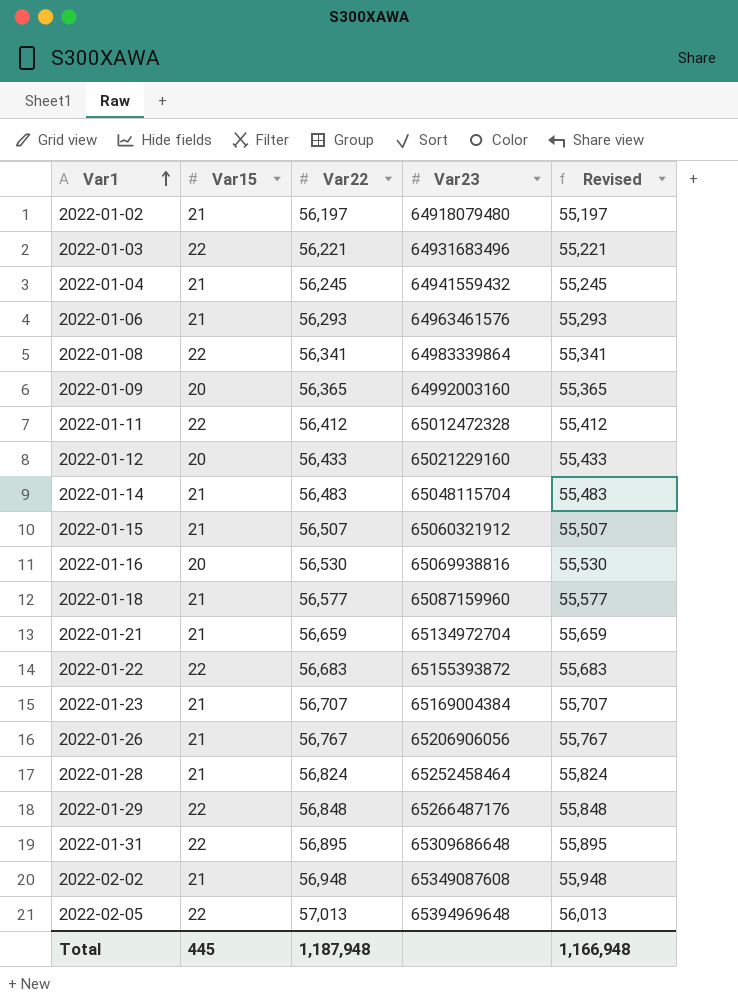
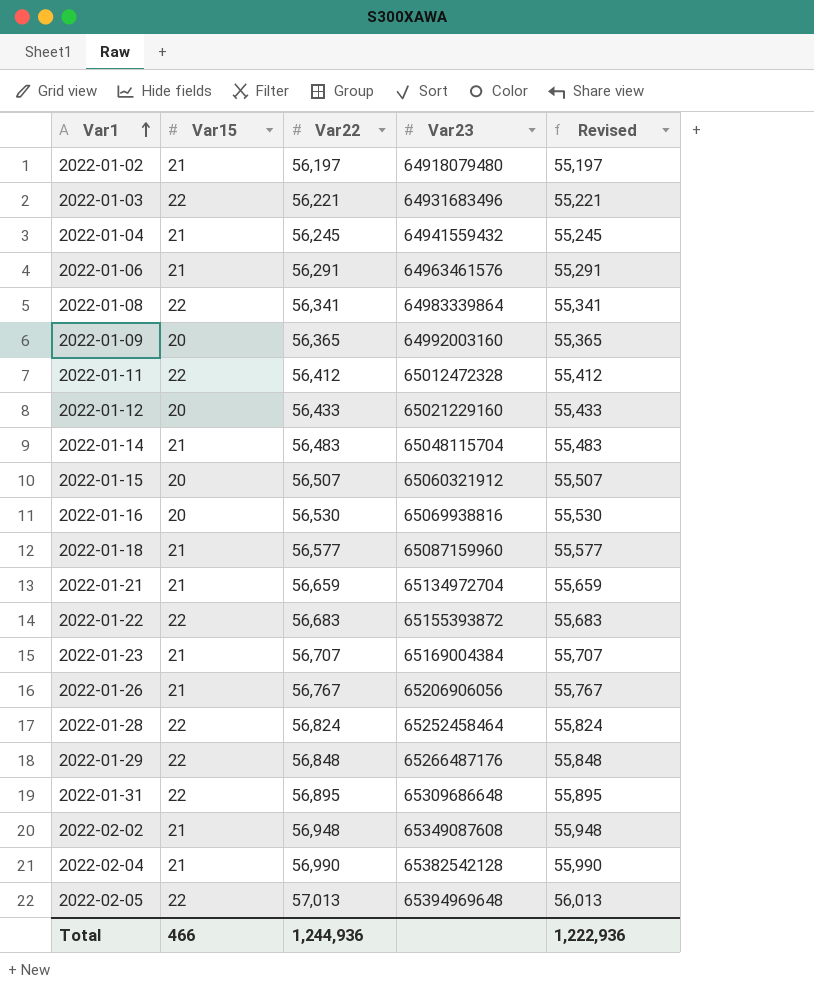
2022-01-06 | Var22: 56,293 -> 56,291
2022-01-06 | Revised: 55,293 -> 55,291
2022-01-15 | Var15: 21 -> 20
2022-01-28 | Var15: 21 -> 22
row 2022-02-04: none -> 21 | 56,990 | 65382542128 | 55,990
Total | Var15: 445 -> 466
Total | Var22: 1,187,948 -> 1,244,936
Total | Revised: 1,166,948 -> 1,222,936

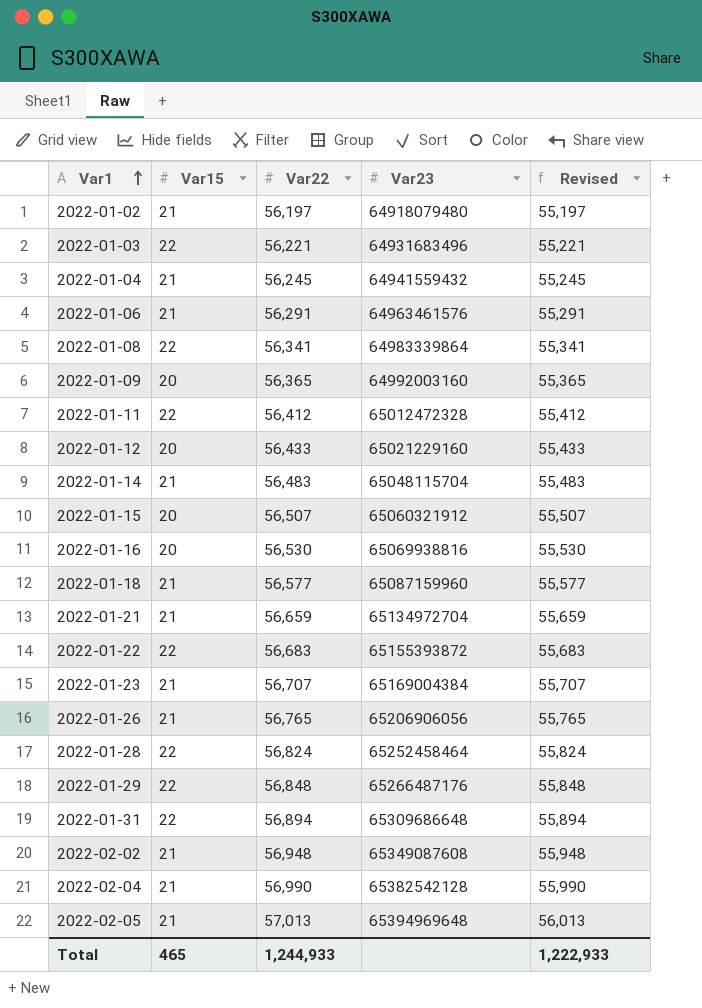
2022-01-26 | Var22: 56,767 -> 56,765
2022-01-26 | Revised: 55,767 -> 55,765
2022-01-31 | Var22: 56,895 -> 56,894
2022-01-31 | Revised: 55,895 -> 55,894
2022-02-05 | Var15: 22 -> 21
Total | Var15: 466 -> 465
Total | Var22: 1,244,936 -> 1,244,933
Total | Revised: 1,222,936 -> 1,222,933

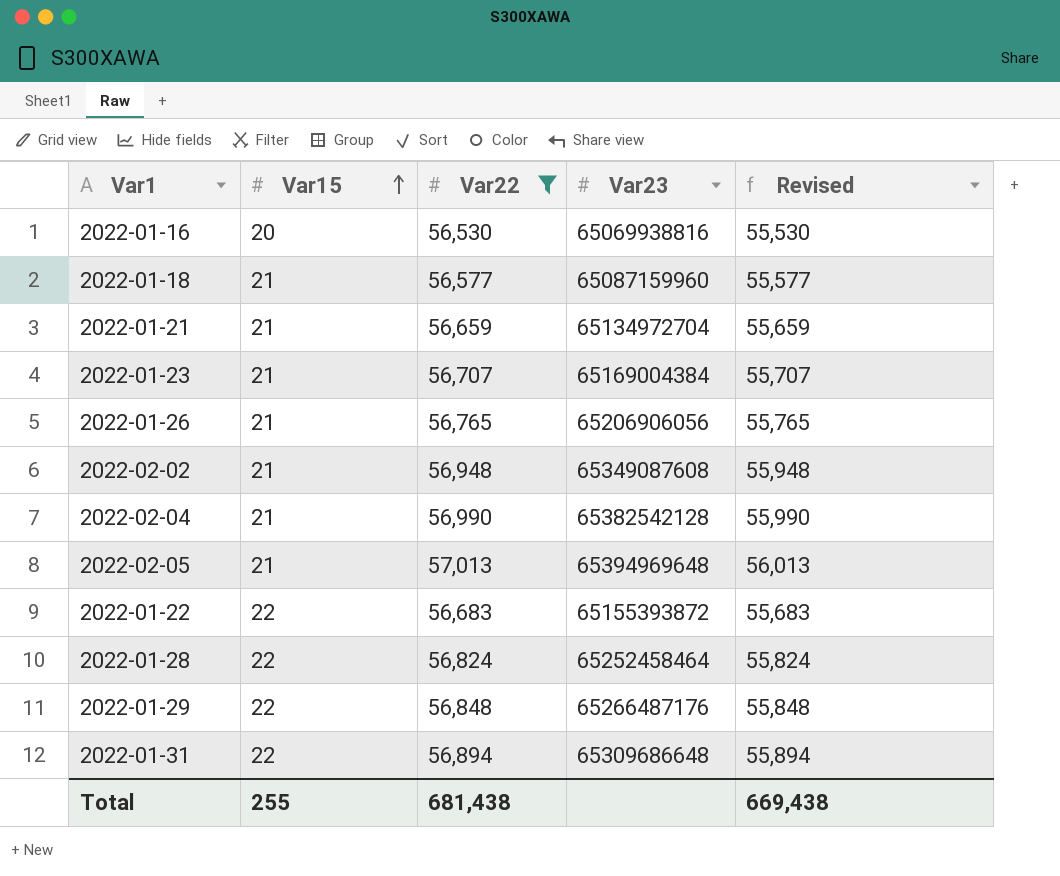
filter: none -> Var22 >= 56,530
row order: Var1 ascending -> Var15 ascending
Total | Var15: 465 -> 255
Total | Var22: 1,244,933 -> 681,438
Total | Revised: 1,222,933 -> 669,438

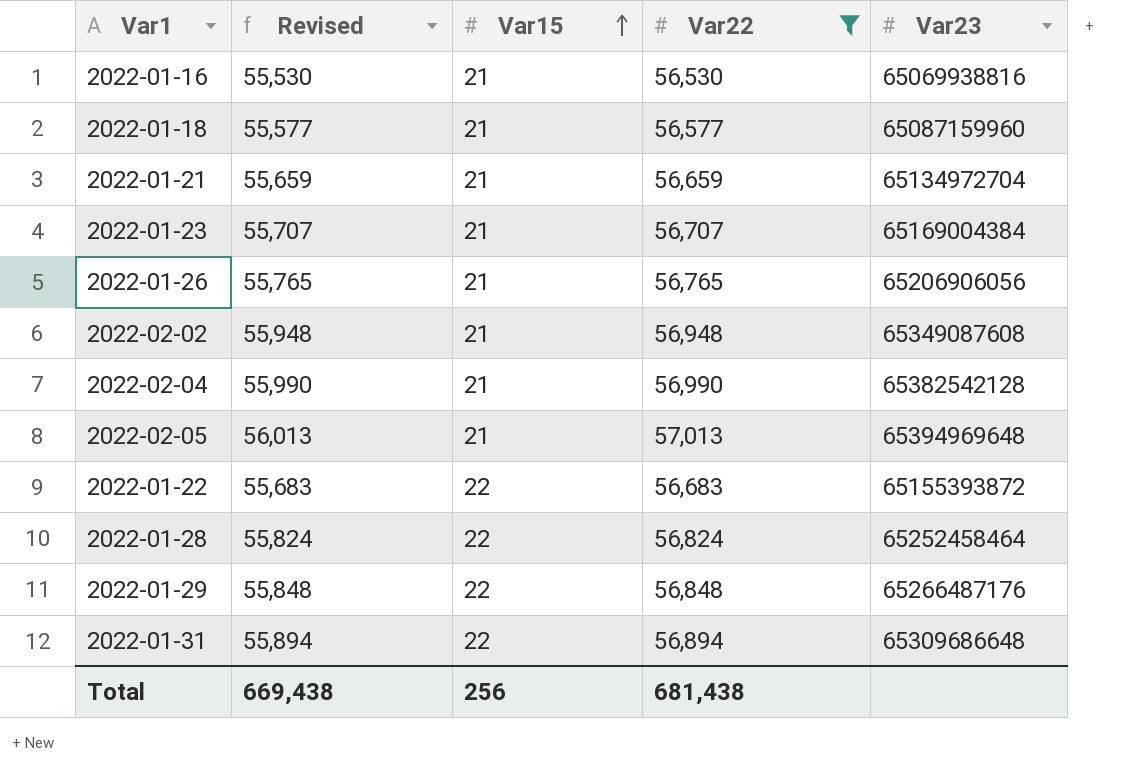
column Revised | position: 5 -> 2
2022-01-16 | Var15: 20 -> 21
Total | Var15: 255 -> 256

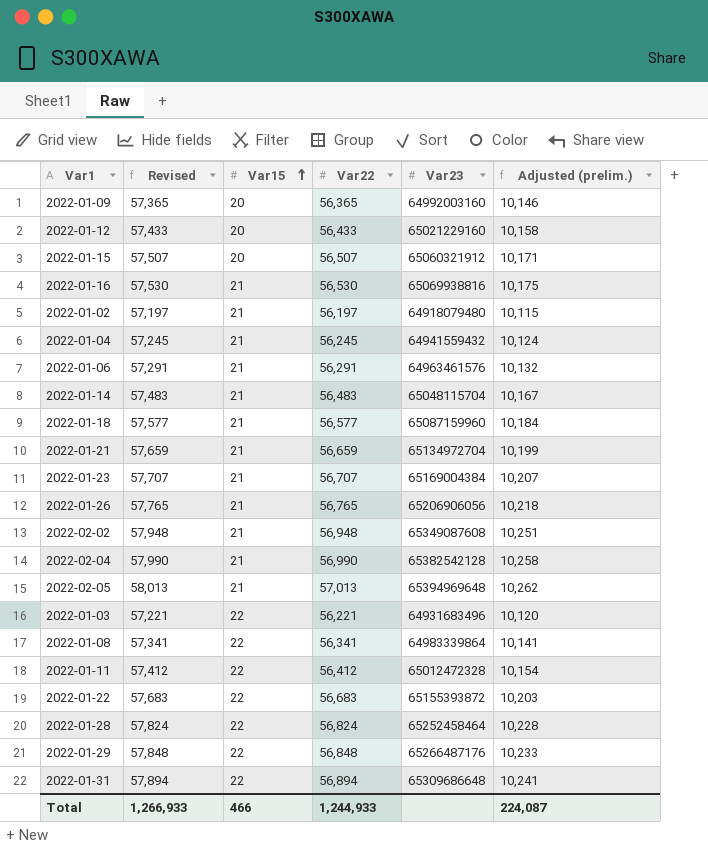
filter: Var22 >= 56,530 -> none
column Revised | formula: [Var22] - 1000 -> [Var22] + 1000
column Adjusted (prelim.) | formula: none -> [Var22] * 0.18
Total | Revised: 669,438 -> 1,266,933
Total | Var15: 256 -> 466
Total | Var22: 681,438 -> 1,244,933

